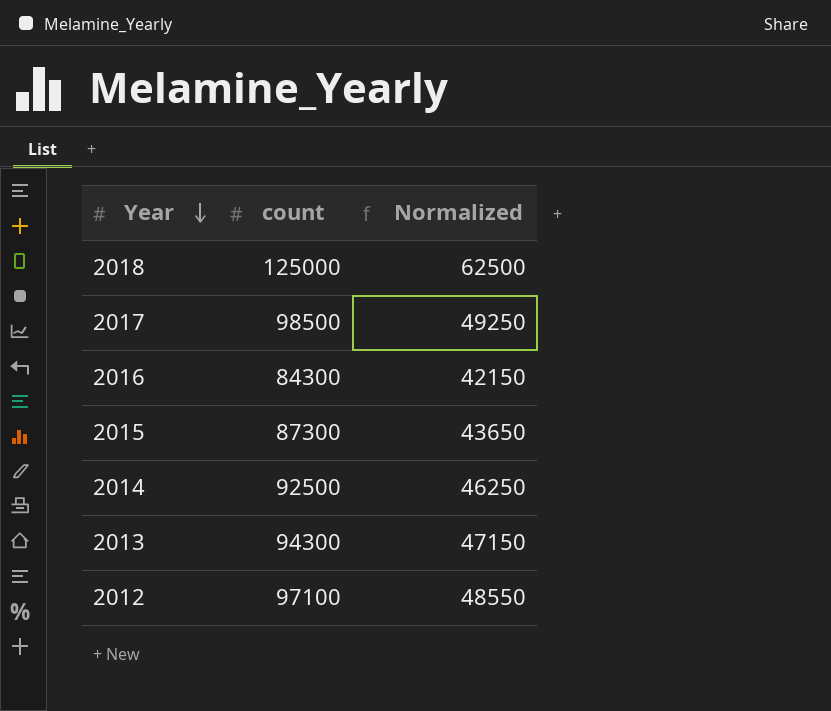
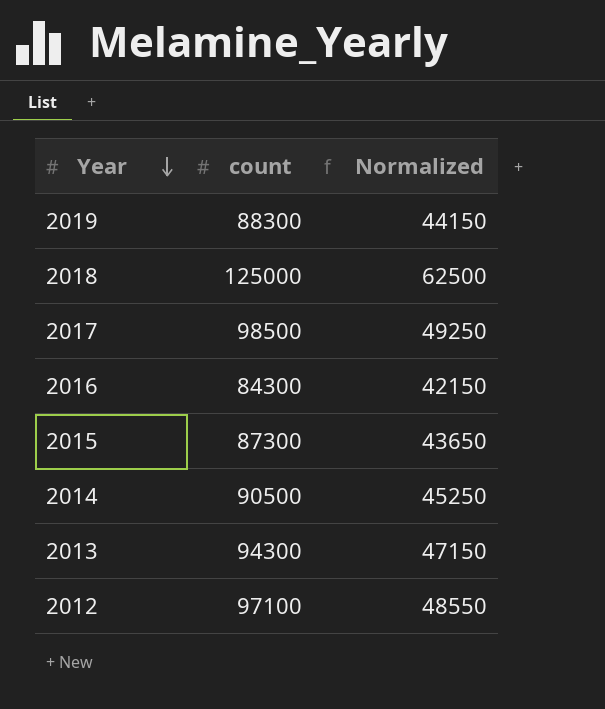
row 2019: none -> 88300 | 44150
2014 | count: 92500 -> 90500
2014 | Normalized: 46250 -> 45250

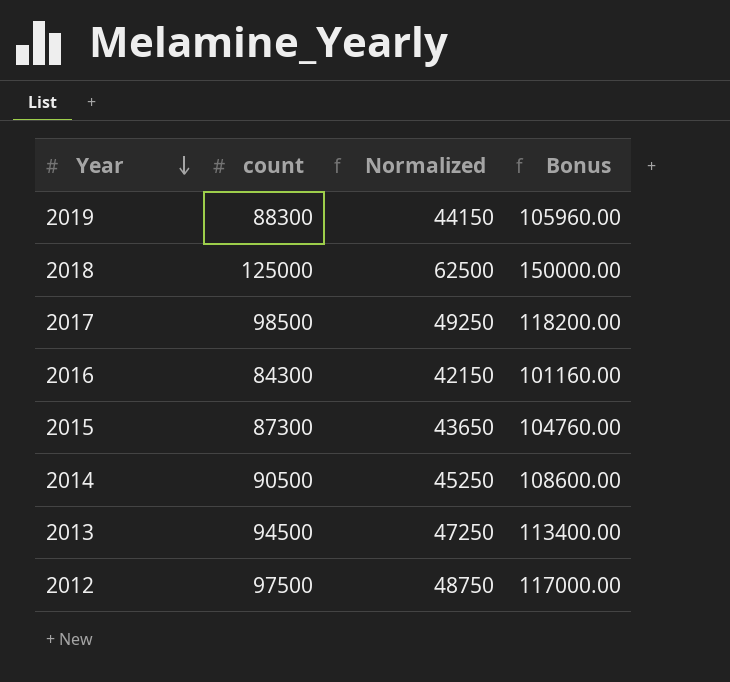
column Bonus | formula: none -> [count] * 1.2
2013 | count: 94300 -> 94500
2013 | Normalized: 47150 -> 47250
2012 | count: 97100 -> 97500
2012 | Normalized: 48550 -> 48750

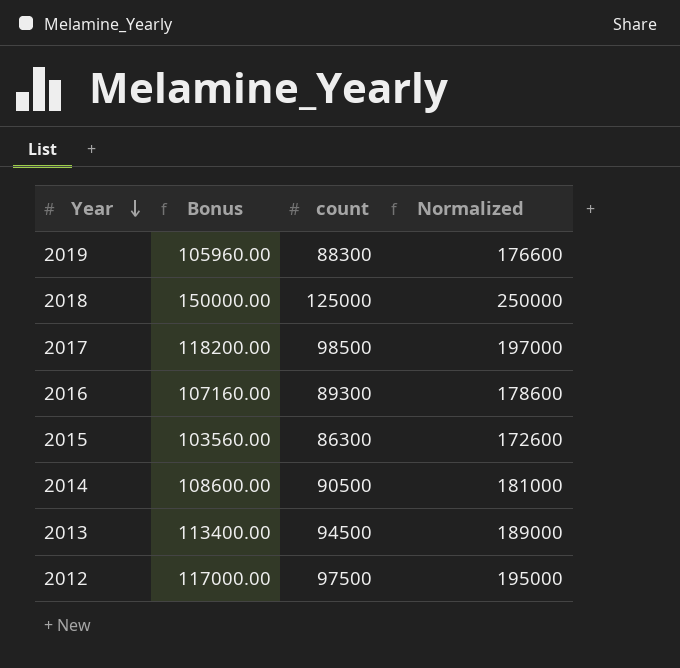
column Bonus | position: 4 -> 2
column Normalized | formula: [count] * 0.5 -> [count] * 2
2016 | Bonus: 101160.00 -> 107160.00
2016 | count: 84300 -> 89300
2015 | Bonus: 104760.00 -> 103560.00
2015 | count: 87300 -> 86300

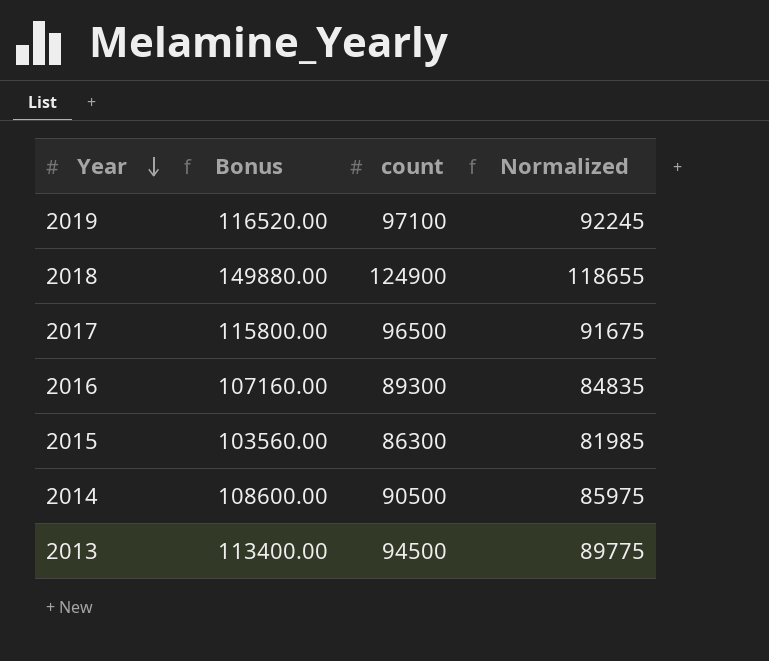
column Normalized | formula: [count] * 2 -> [count] * 0.95
row 2012: 117000.00 | 97500 | 195000 -> none
2019 | Bonus: 105960.00 -> 116520.00
2019 | count: 88300 -> 97100
2018 | Bonus: 150000.00 -> 149880.00
2018 | count: 125000 -> 124900
2017 | Bonus: 118200.00 -> 115800.00
2017 | count: 98500 -> 96500

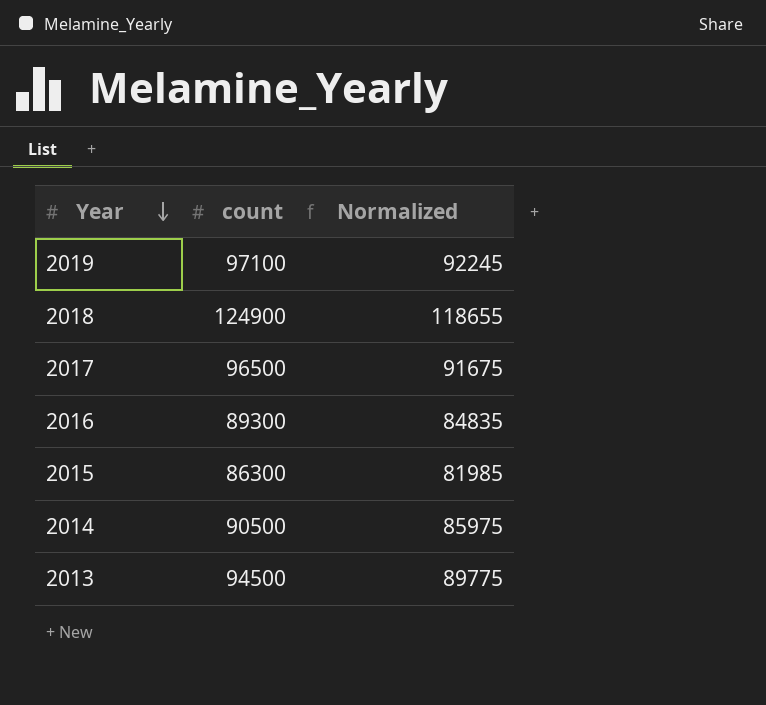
column Bonus | formula: [count] * 1.2 -> none

